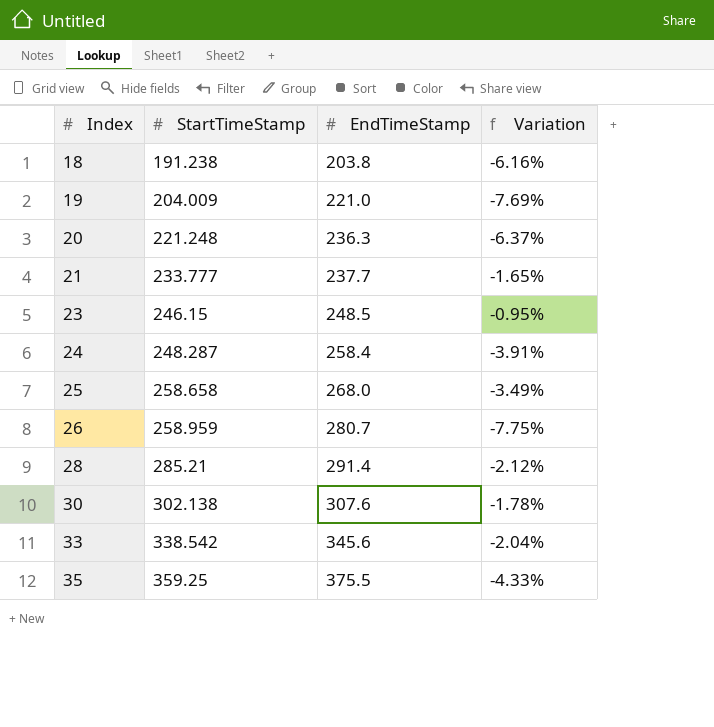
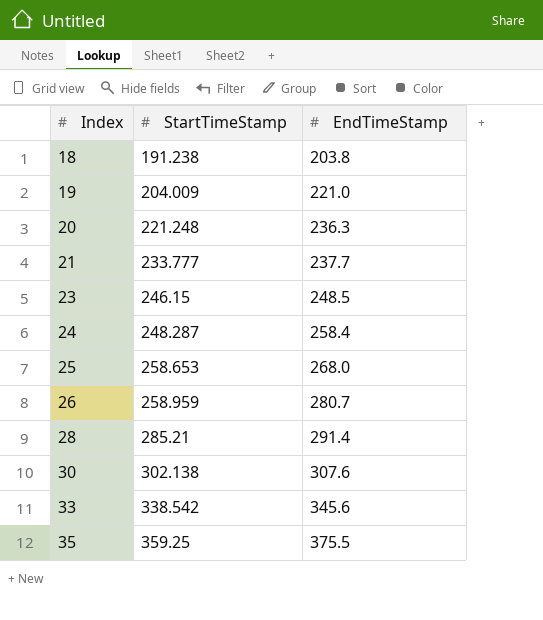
column Variation | formula: ([StartTimeStamp] - [EndTimeStamp]) / [EndTimeStamp] -> none
25 | StartTimeStamp: 258.658 -> 258.653

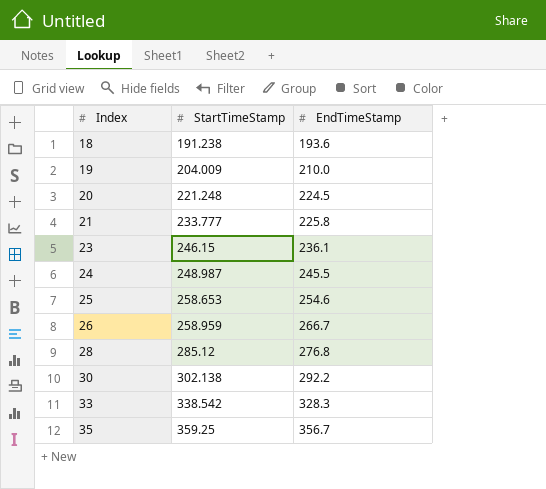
18 | EndTimeStamp: 203.8 -> 193.6
19 | EndTimeStamp: 221.0 -> 210.0
20 | EndTimeStamp: 236.3 -> 224.5
21 | EndTimeStamp: 237.7 -> 225.8
23 | EndTimeStamp: 248.5 -> 236.1
24 | StartTimeStamp: 248.287 -> 248.987
24 | EndTimeStamp: 258.4 -> 245.5
25 | EndTimeStamp: 268.0 -> 254.6
26 | EndTimeStamp: 280.7 -> 266.7
28 | StartTimeStamp: 285.21 -> 285.12
28 | EndTimeStamp: 291.4 -> 276.8
30 | EndTimeStamp: 307.6 -> 292.2
33 | EndTimeStamp: 345.6 -> 328.3
35 | EndTimeStamp: 375.5 -> 356.7

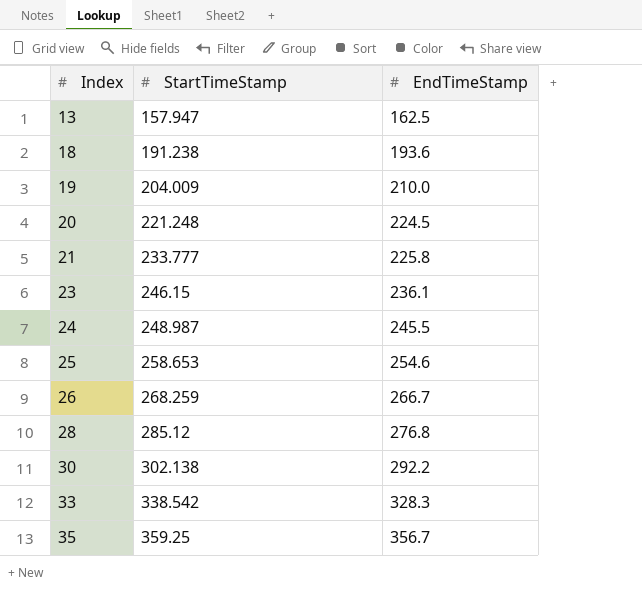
row 13: none -> 157.947 | 162.5
26 | StartTimeStamp: 258.959 -> 268.259

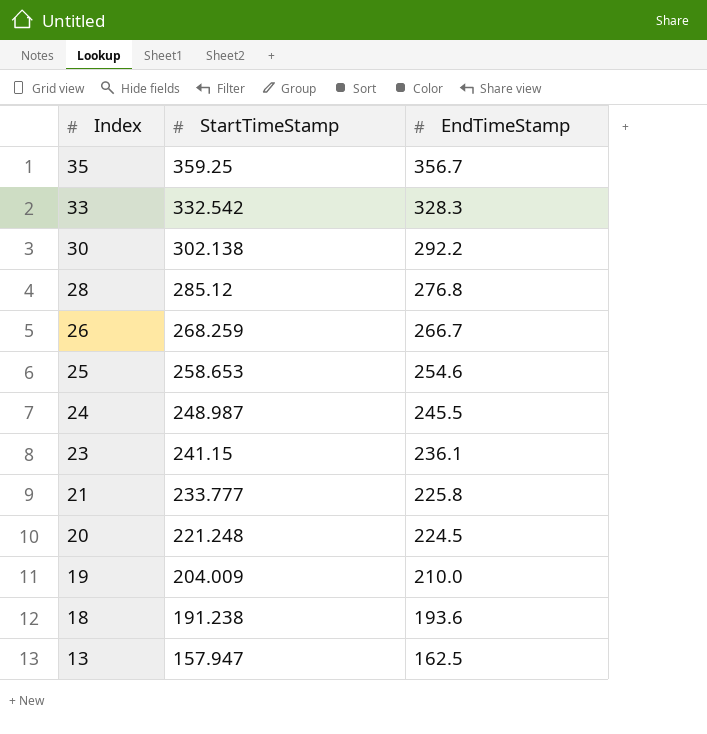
row order: Index ascending -> Index descending
33 | StartTimeStamp: 338.542 -> 332.542
23 | StartTimeStamp: 246.15 -> 241.15

